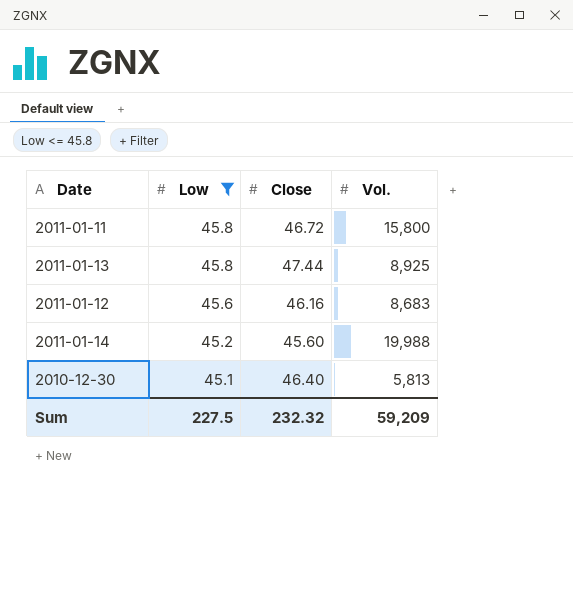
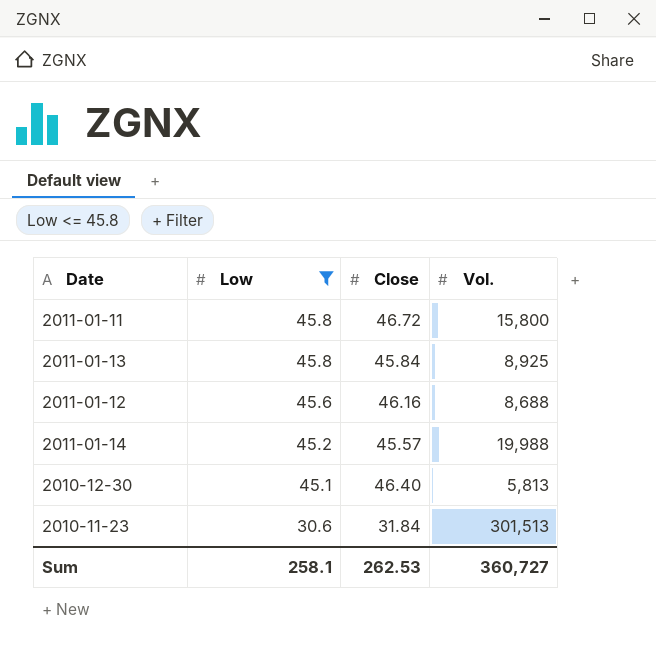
2011-01-13 | Close: 47.44 -> 45.84
2011-01-12 | Vol.: 8,683 -> 8,688
2011-01-14 | Close: 45.60 -> 45.57
row 2010-11-23: none -> 30.6 | 31.84 | 301,513
Sum | Low: 227.5 -> 258.1
Sum | Close: 232.32 -> 262.53
Sum | Vol.: 59,209 -> 360,727

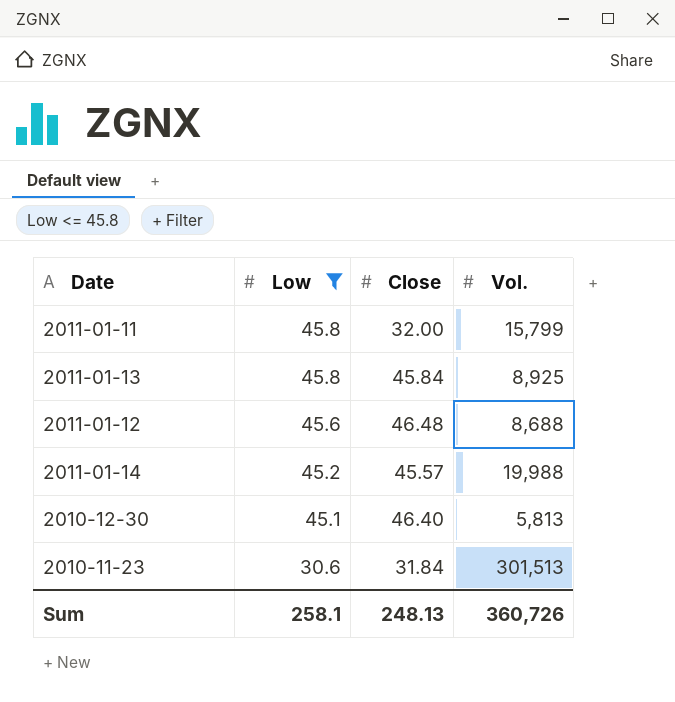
2011-01-11 | Close: 46.72 -> 32.00
2011-01-11 | Vol.: 15,800 -> 15,799
2011-01-12 | Close: 46.16 -> 46.48
Sum | Close: 262.53 -> 248.13
Sum | Vol.: 360,727 -> 360,726

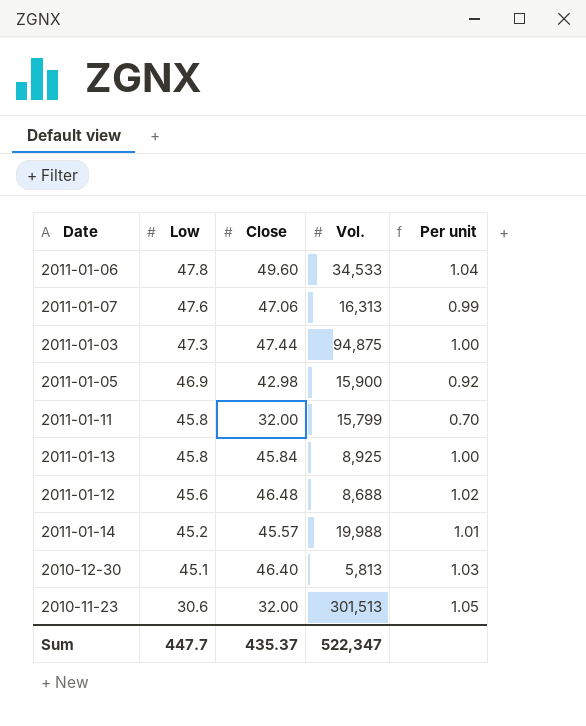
filter: Low <= 45.8 -> none
column Per unit | formula: none -> [Close] / [Low]
2010-11-23 | Close: 31.84 -> 32.00
Sum | Low: 258.1 -> 447.7
Sum | Close: 248.13 -> 435.37
Sum | Vol.: 360,726 -> 522,347

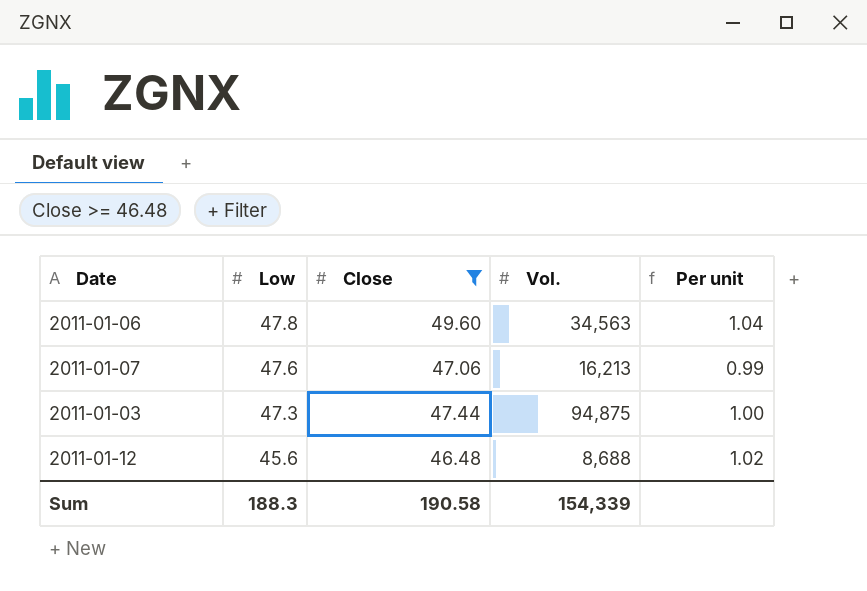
filter: none -> Close >= 46.48
2011-01-06 | Vol.: 34,533 -> 34,563
2011-01-07 | Vol.: 16,313 -> 16,213
Sum | Low: 447.7 -> 188.3
Sum | Close: 435.37 -> 190.58
Sum | Vol.: 522,347 -> 154,339

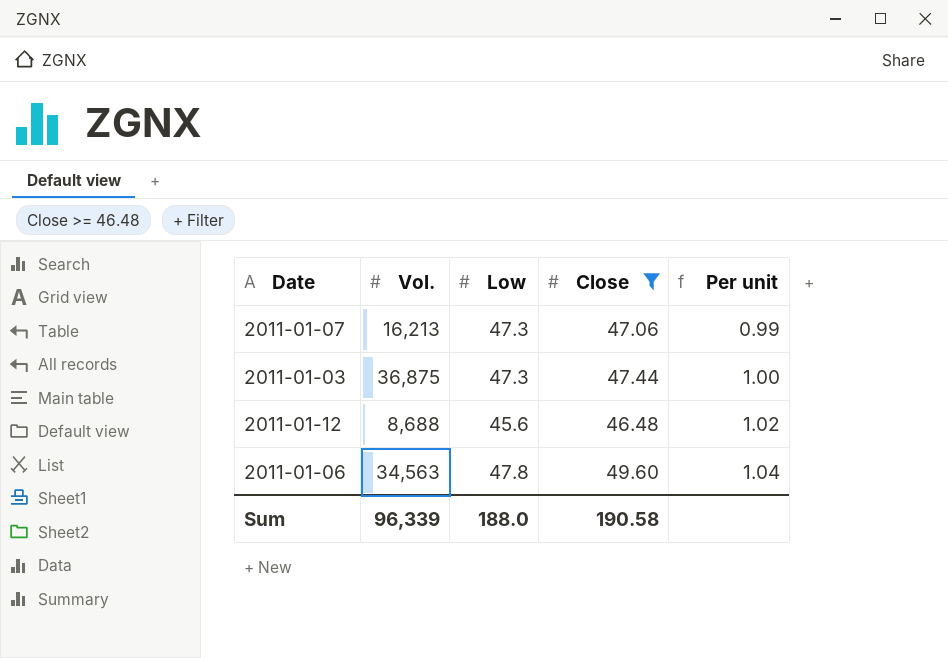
row order: Low descending -> Per unit ascending
column Vol. | position: 4 -> 2
2011-01-07 | Low: 47.6 -> 47.3
2011-01-03 | Vol.: 94,875 -> 36,875
Sum | Vol.: 154,339 -> 96,339
Sum | Low: 188.3 -> 188.0

